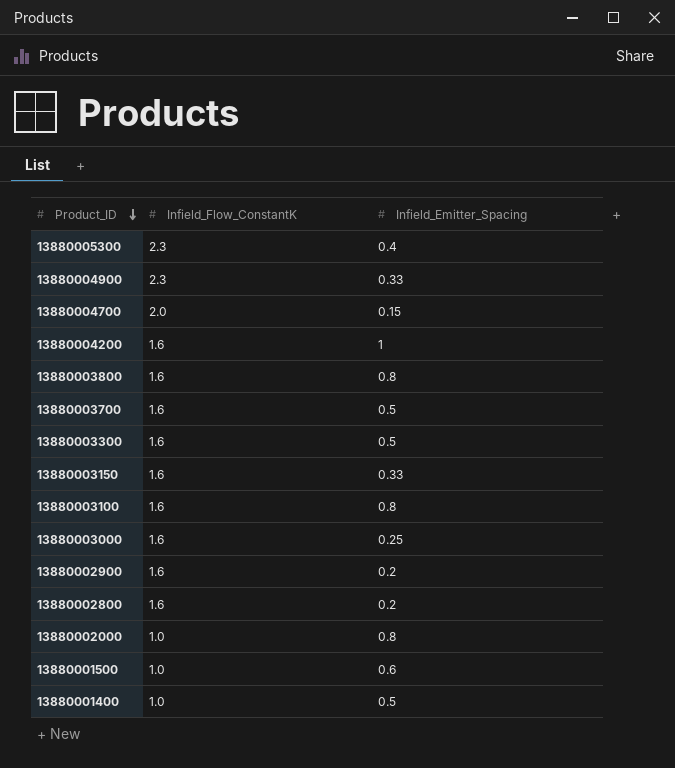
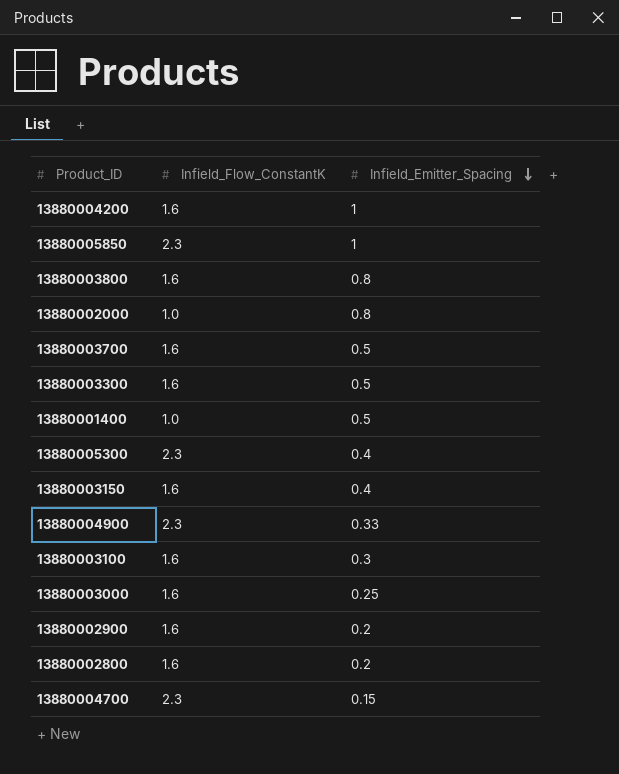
row order: Product_ID descending -> Infield_Emitter_Spacing descending
row 13880001500: 1.0 | 0.6 -> none
row 13880005850: none -> 2.3 | 1
13880003150 | Infield_Emitter_Spacing: 0.33 -> 0.4
13880003100 | Infield_Emitter_Spacing: 0.8 -> 0.3
13880004700 | Infield_Flow_ConstantK: 2.0 -> 2.3

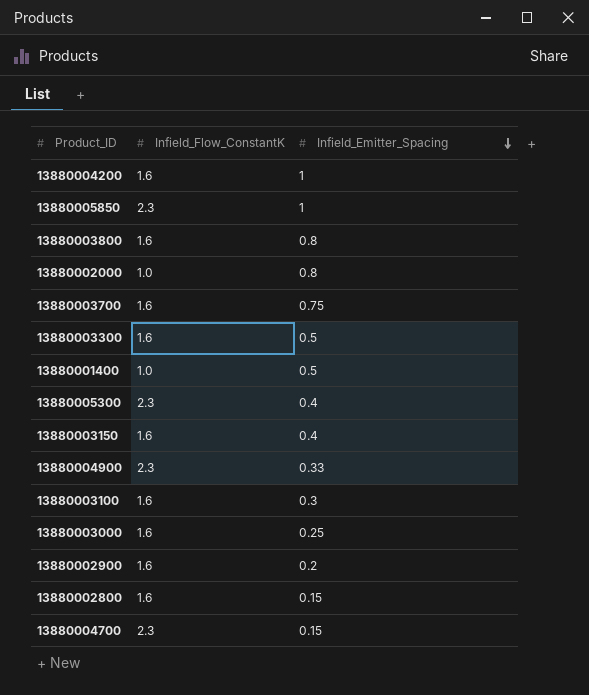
13880003700 | Infield_Emitter_Spacing: 0.5 -> 0.75
13880002800 | Infield_Emitter_Spacing: 0.2 -> 0.15

